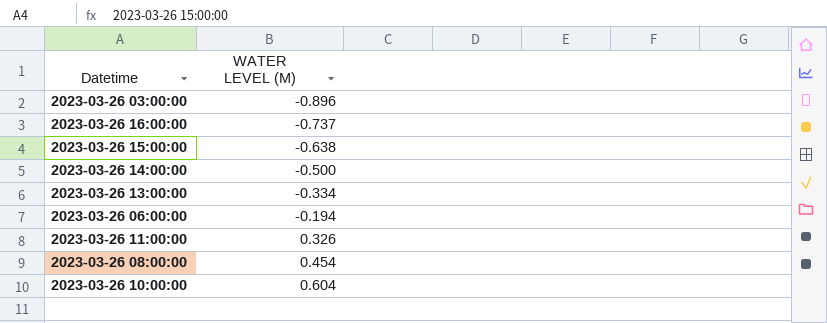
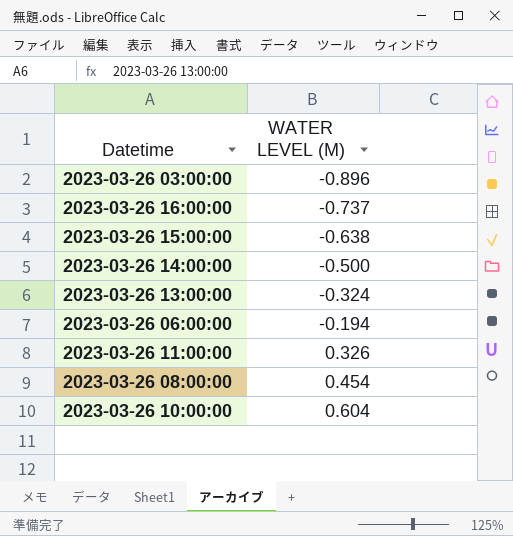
2023-03-26 13:00:00 | WATER LEVEL (M): -0.334 -> -0.324

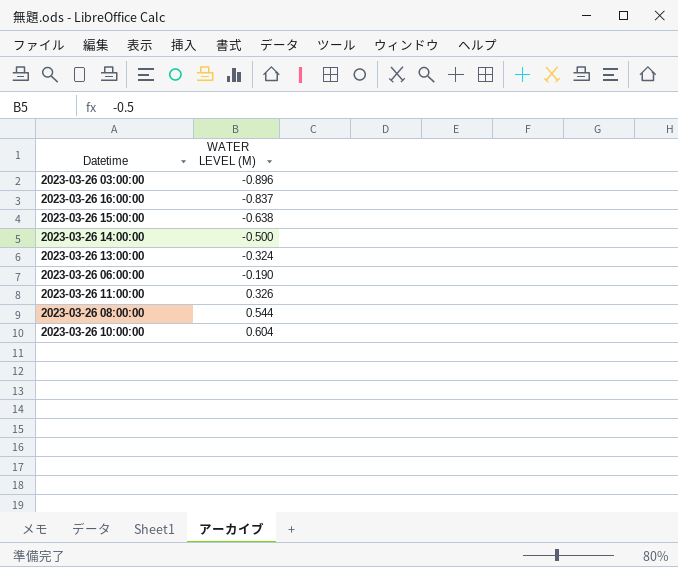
2023-03-26 16:00:00 | WATER LEVEL (M): -0.737 -> -0.837
2023-03-26 06:00:00 | WATER LEVEL (M): -0.194 -> -0.190
2023-03-26 08:00:00 | WATER LEVEL (M): 0.454 -> 0.544

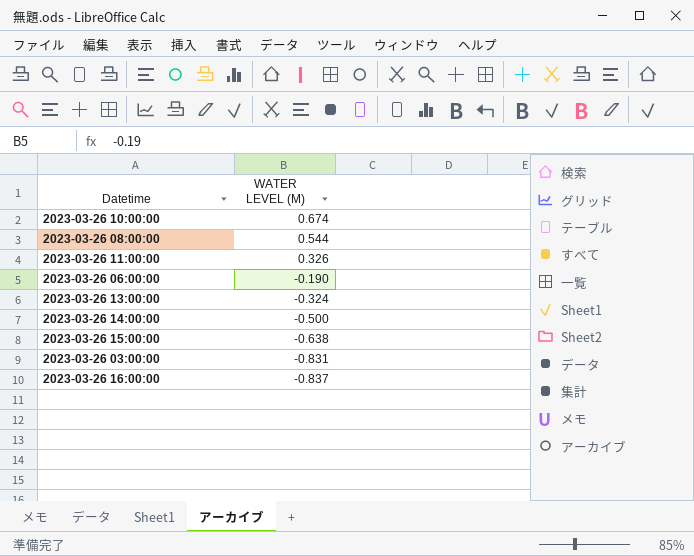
row order: WATER LEVEL (M) ascending -> WATER LEVEL (M) descending
2023-03-26 10:00:00 | WATER LEVEL (M): 0.604 -> 0.674
2023-03-26 03:00:00 | WATER LEVEL (M): -0.896 -> -0.831

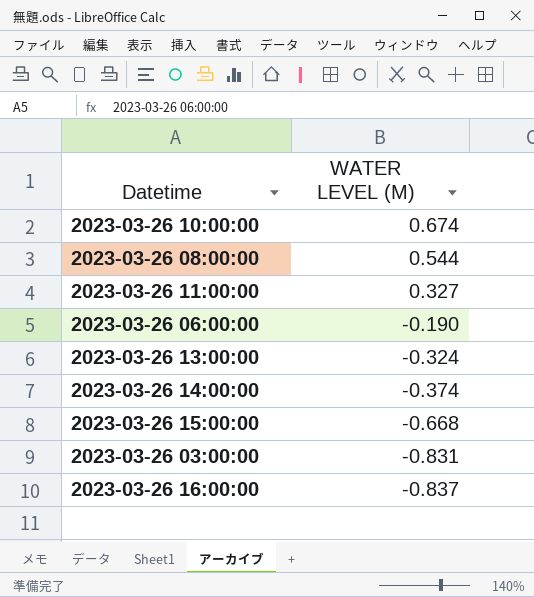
2023-03-26 11:00:00 | WATER LEVEL (M): 0.326 -> 0.327
2023-03-26 14:00:00 | WATER LEVEL (M): -0.500 -> -0.374
2023-03-26 15:00:00 | WATER LEVEL (M): -0.638 -> -0.668

